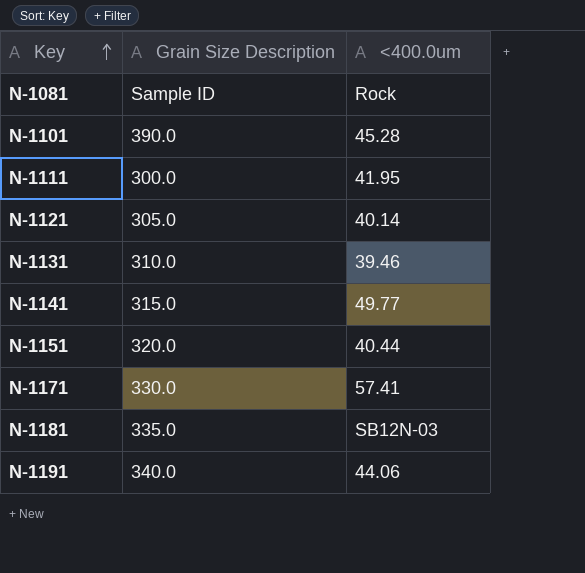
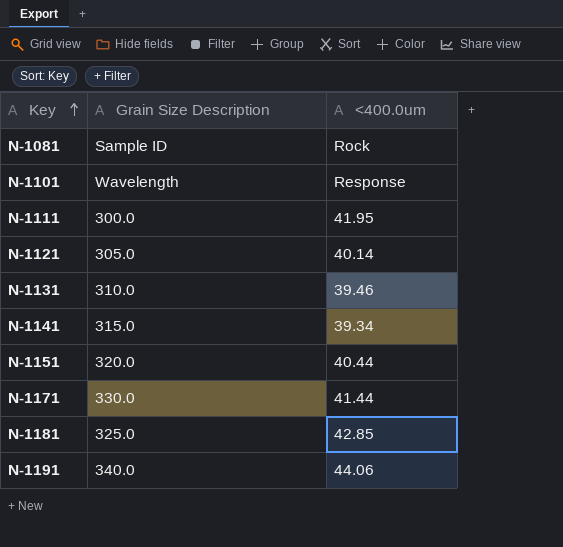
N-1101 | Grain Size Description: 390.0 -> Wavelength
N-1101 | <400.0um: 45.28 -> Response
N-1141 | <400.0um: 49.77 -> 39.34
N-1171 | <400.0um: 57.41 -> 41.44
N-1181 | Grain Size Description: 335.0 -> 325.0
N-1181 | <400.0um: SB12N-03 -> 42.85

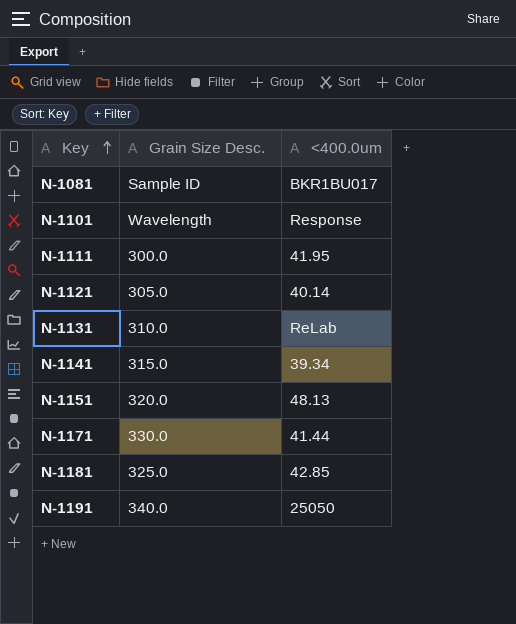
column name: Grain Size Description -> Grain Size Desc.
N-1081 | <400.0um: Rock -> BKR1BU017
N-1131 | <400.0um: 39.46 -> ReLab
N-1151 | <400.0um: 40.44 -> 48.13
N-1191 | <400.0um: 44.06 -> 25050

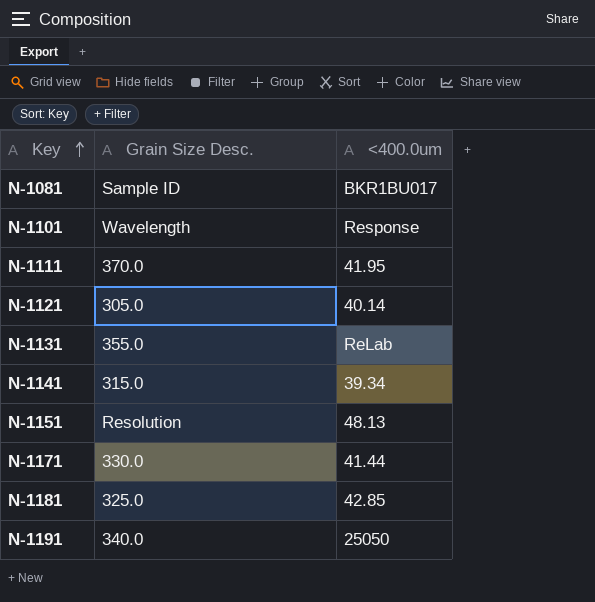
N-1111 | Grain Size Desc.: 300.0 -> 370.0
N-1131 | Grain Size Desc.: 310.0 -> 355.0
N-1151 | Grain Size Desc.: 320.0 -> Resolution

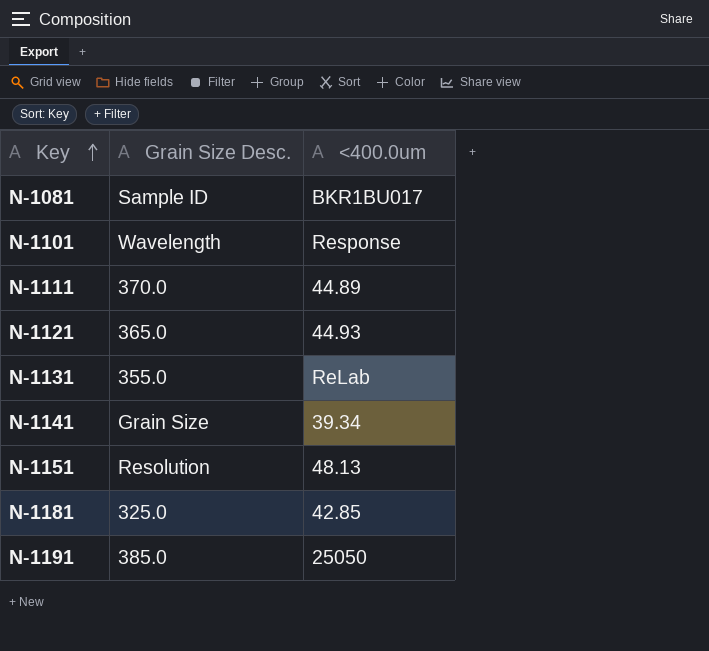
row N-1171: 330.0 | 41.44 -> none
N-1111 | <400.0um: 41.95 -> 44.89
N-1121 | Grain Size Desc.: 305.0 -> 365.0
N-1121 | <400.0um: 40.14 -> 44.93
N-1141 | Grain Size Desc.: 315.0 -> Grain Size
N-1191 | Grain Size Desc.: 340.0 -> 385.0

